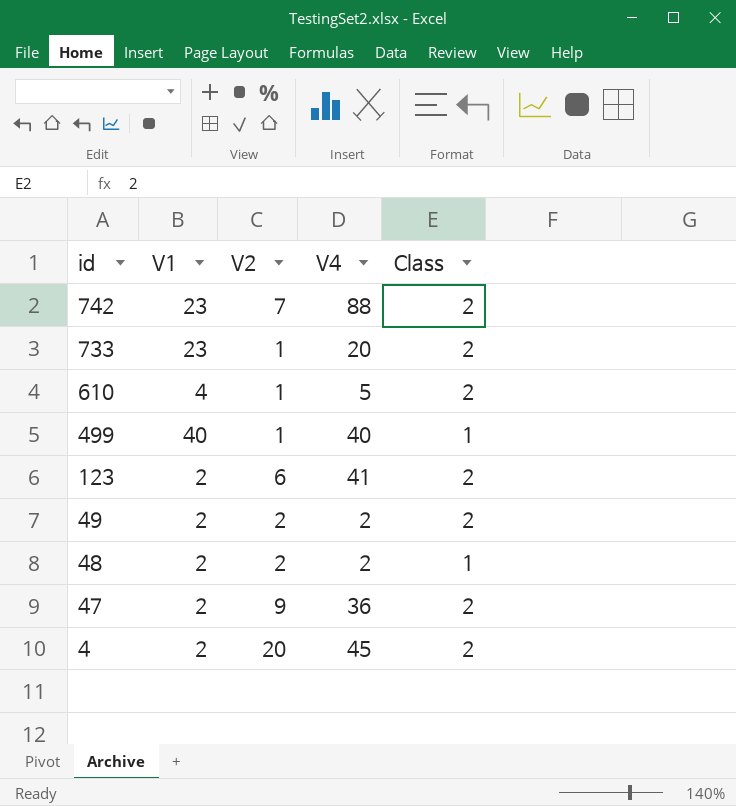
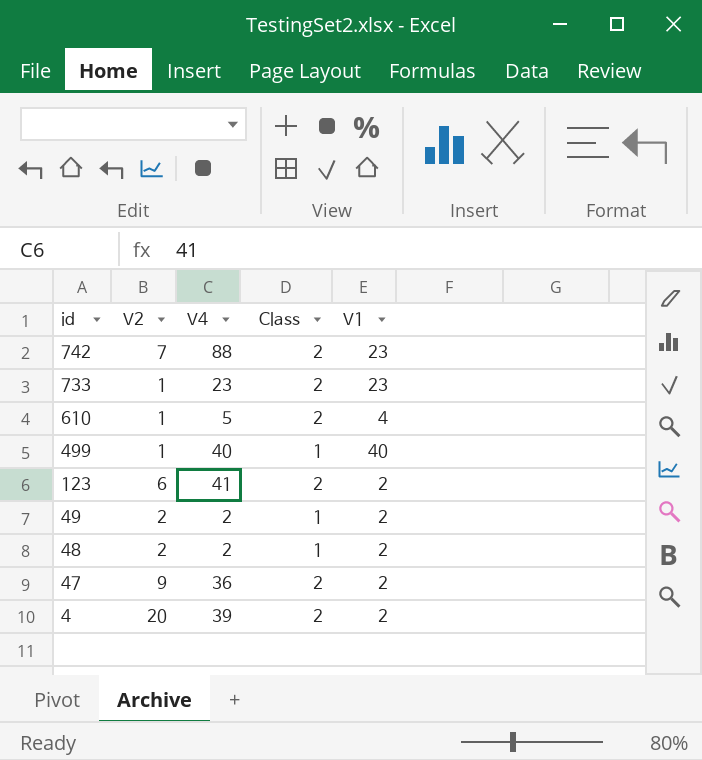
column V1 | position: 2 -> 5
733 | V4: 20 -> 23
49 | Class: 2 -> 1
4 | V4: 45 -> 39

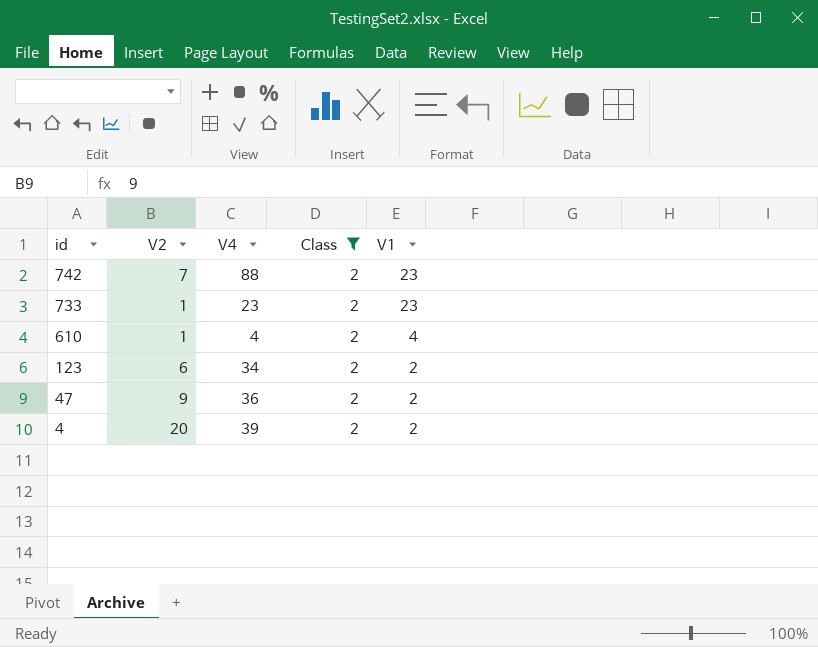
filter: none -> Class = 2
610 | V4: 5 -> 4
123 | V4: 41 -> 34

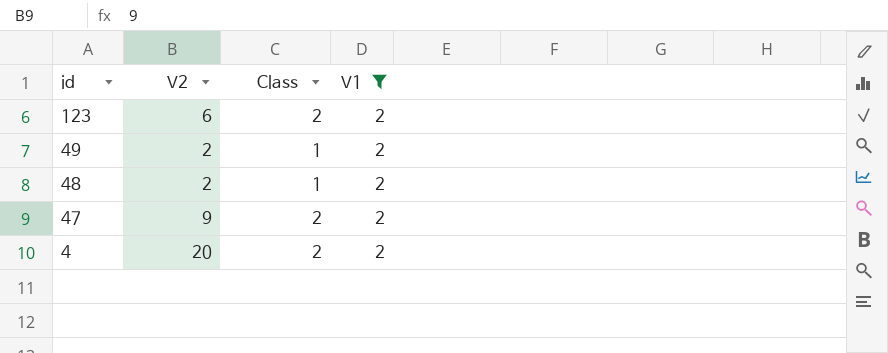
filter: Class = 2 -> V1 = 2
column V4 | position: 3 -> none

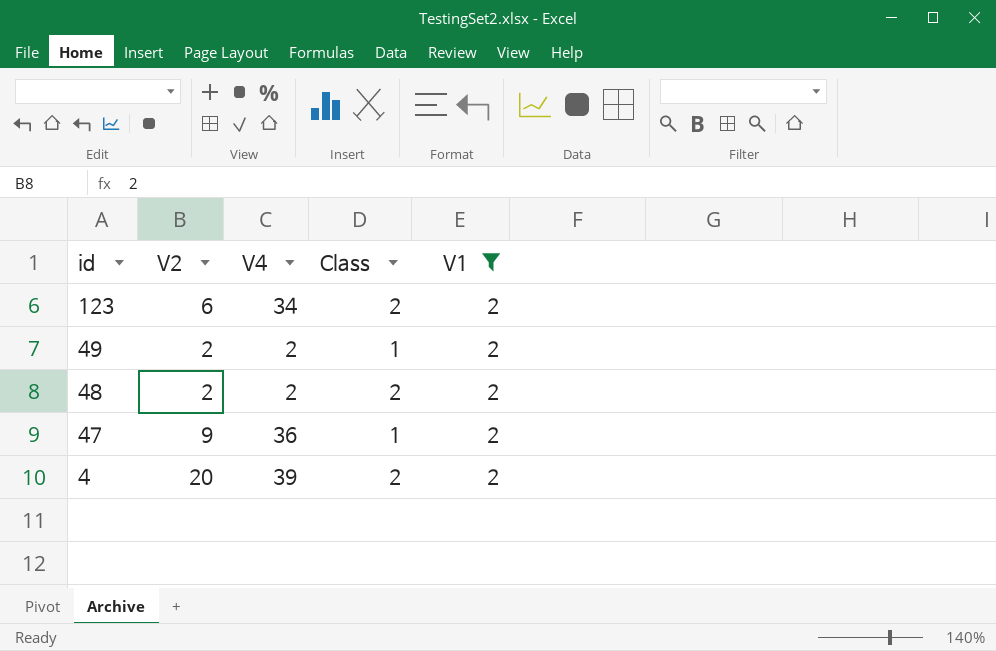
column V4 | position: none -> 3
48 | Class: 1 -> 2
47 | Class: 2 -> 1

